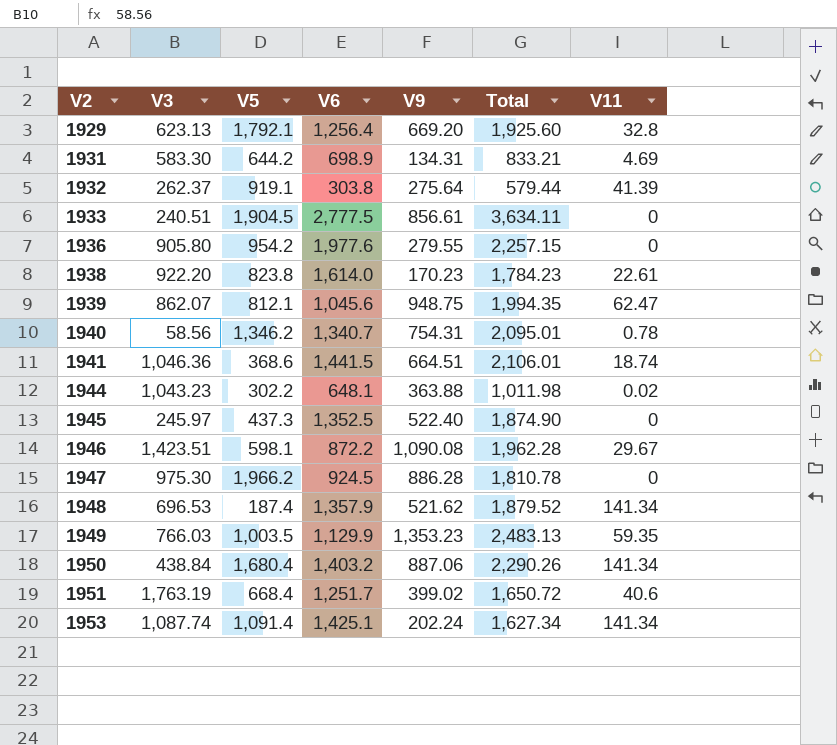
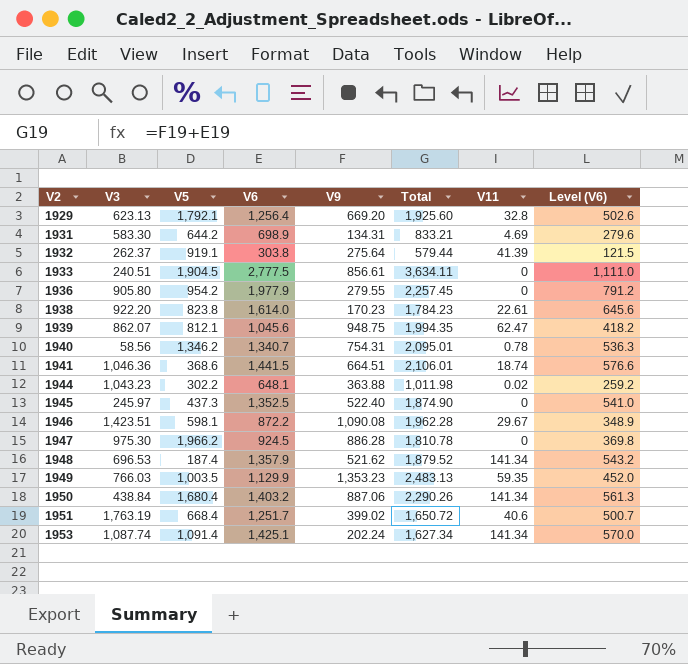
column Level (V6) | formula: none -> [V6] * 0.4
1936 | V6: 1,977.6 -> 1,977.9
1936 | Total: 2,257.15 -> 2,257.45

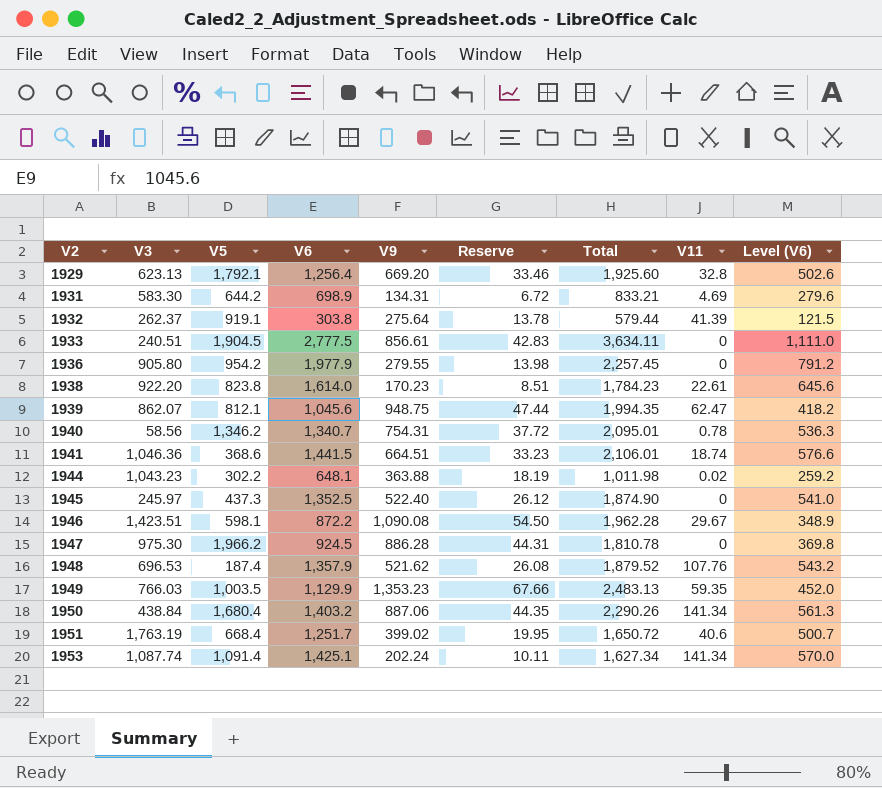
column Reserve | formula: none -> [V9] * 0.05
1948 | V11: 141.34 -> 107.76

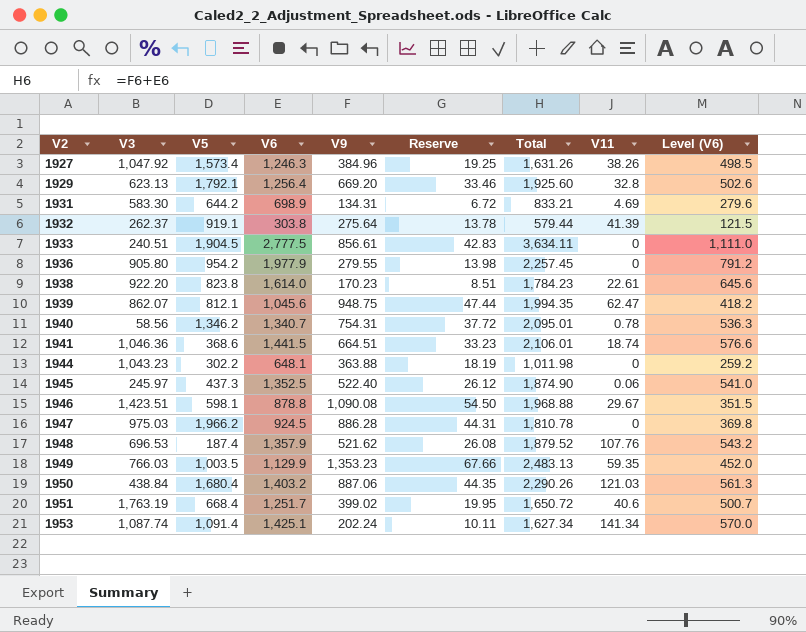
row 1927: none -> 1,047.92 | 1,573.4 | 1,246.3 | 384.96 | 19.25 | 1,631.26 | 38.26 | 498.5
1944 | V11: 0.02 -> 0
1945 | V11: 0 -> 0.06
1946 | V6: 872.2 -> 878.8
1946 | Total: 1,962.28 -> 1,968.88
1946 | Level (V6): 348.9 -> 351.5
1947 | V3: 975.30 -> 975.03
1950 | V11: 141.34 -> 121.03

